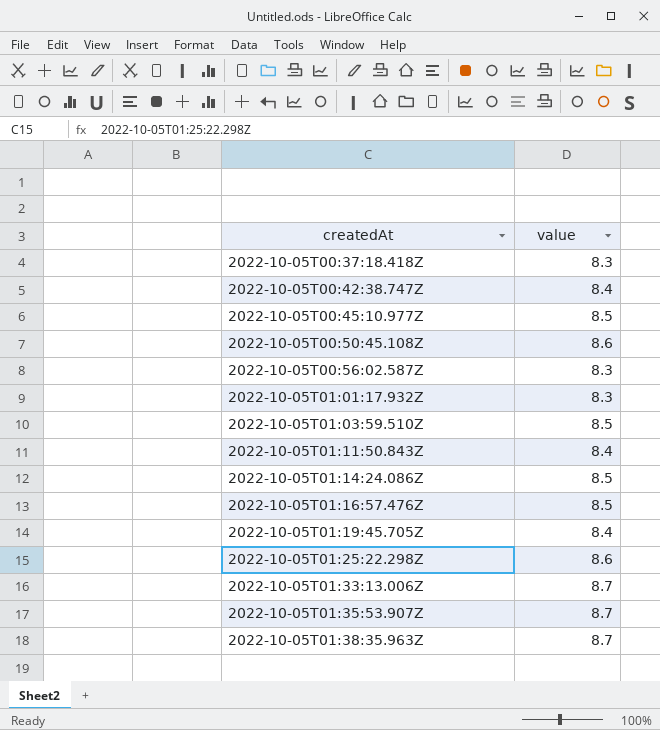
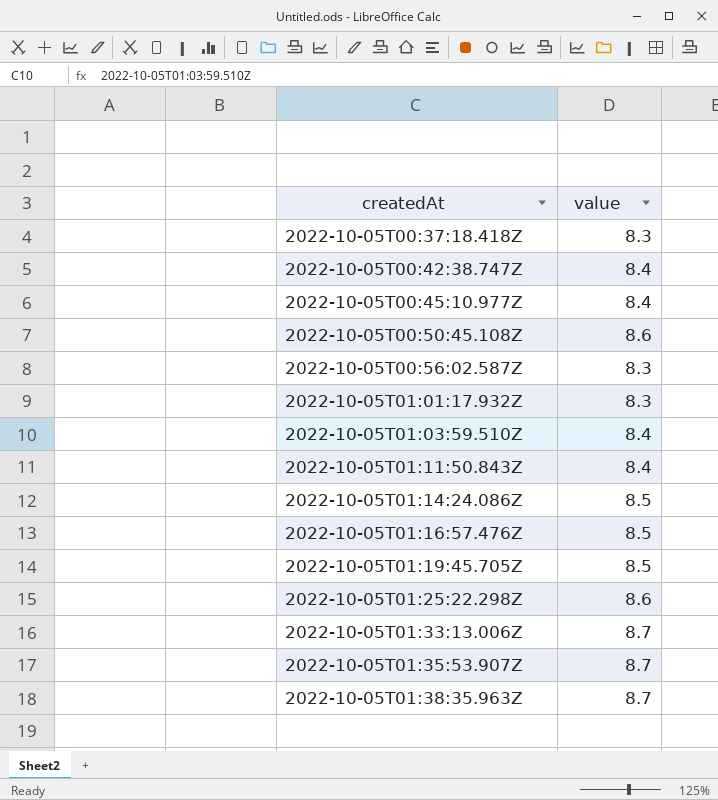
2022-10-05T00:45:10.977Z | value: 8.5 -> 8.4
2022-10-05T01:03:59.510Z | value: 8.5 -> 8.4
2022-10-05T01:19:45.705Z | value: 8.4 -> 8.5

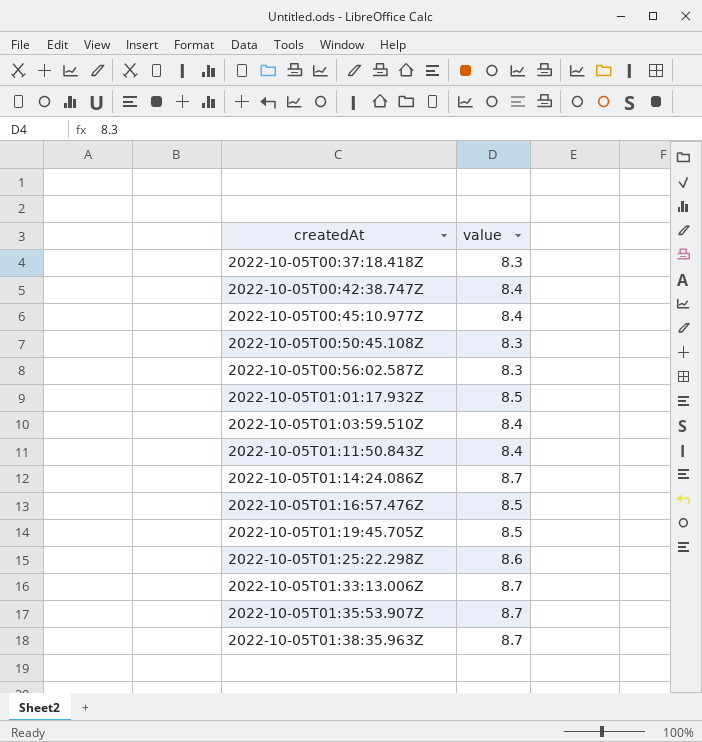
2022-10-05T00:50:45.108Z | value: 8.6 -> 8.3
2022-10-05T01:01:17.932Z | value: 8.3 -> 8.5
2022-10-05T01:14:24.086Z | value: 8.5 -> 8.7

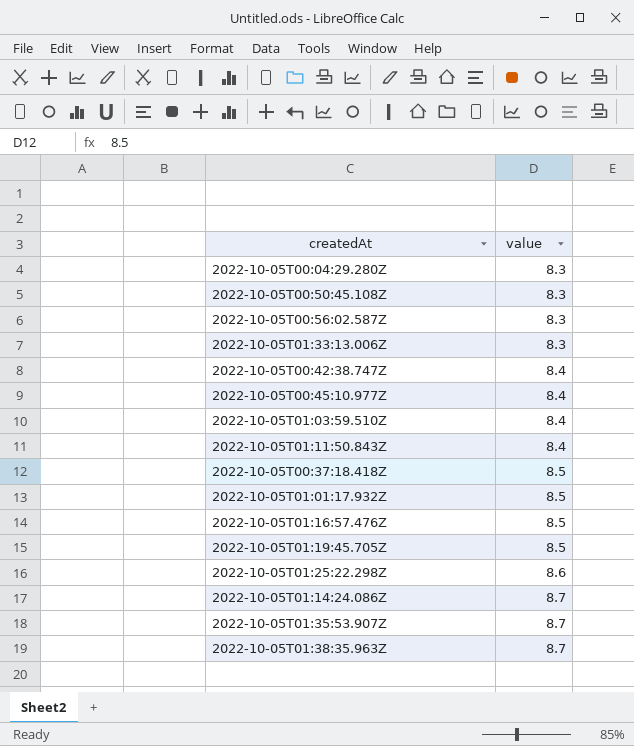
row order: createdAt ascending -> value ascending
row 2022-10-05T00:04:29.280Z: none -> 8.3
2022-10-05T01:33:13.006Z | value: 8.7 -> 8.3
2022-10-05T00:37:18.418Z | value: 8.3 -> 8.5

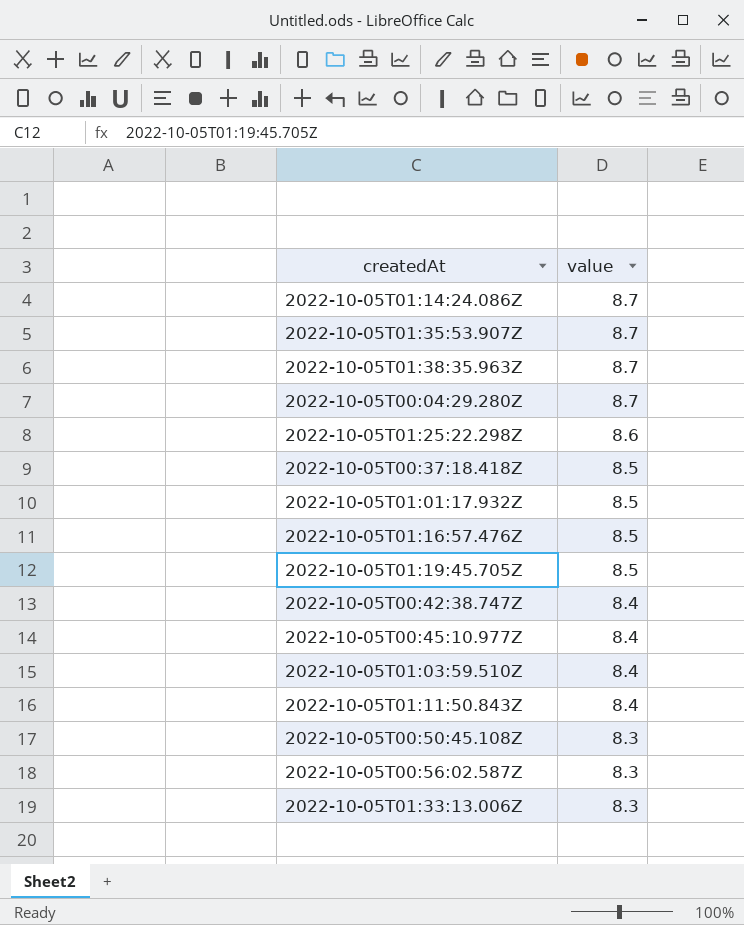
row order: value ascending -> value descending
2022-10-05T00:04:29.280Z | value: 8.3 -> 8.7

